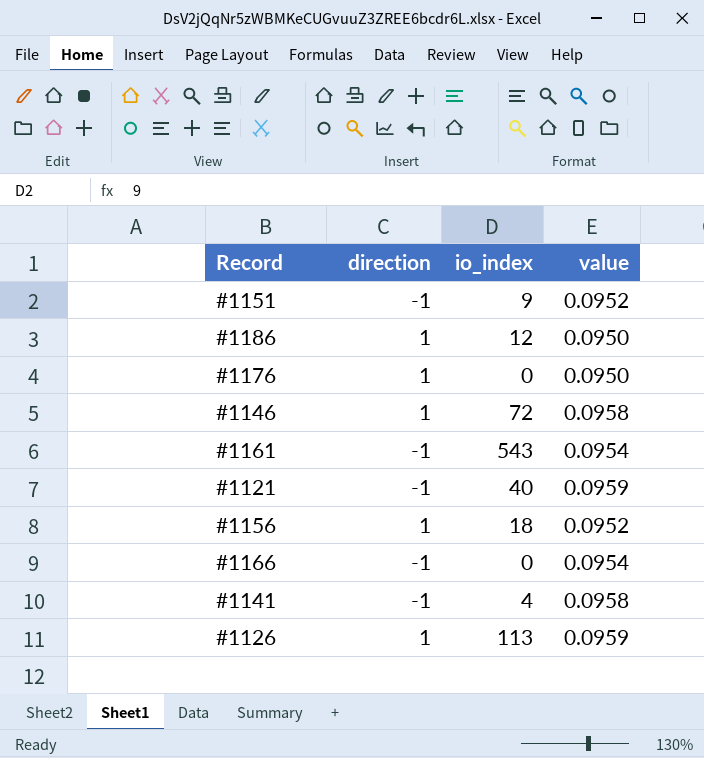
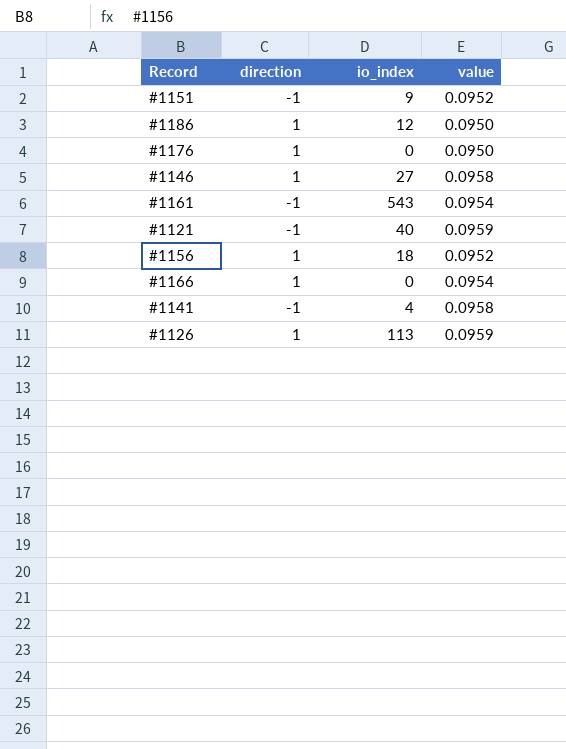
#1146 | io_index: 72 -> 27
#1166 | direction: -1 -> 1

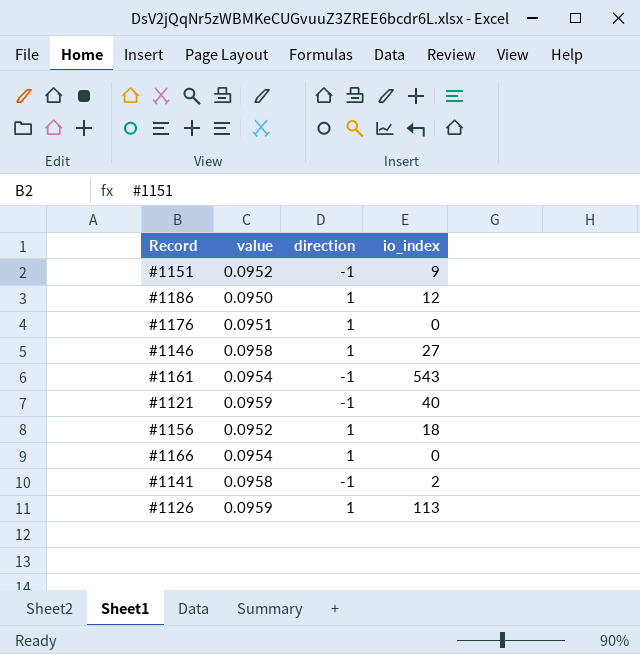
column value | position: 4 -> 2
#1176 | value: 0.0950 -> 0.0951
#1141 | io_index: 4 -> 2

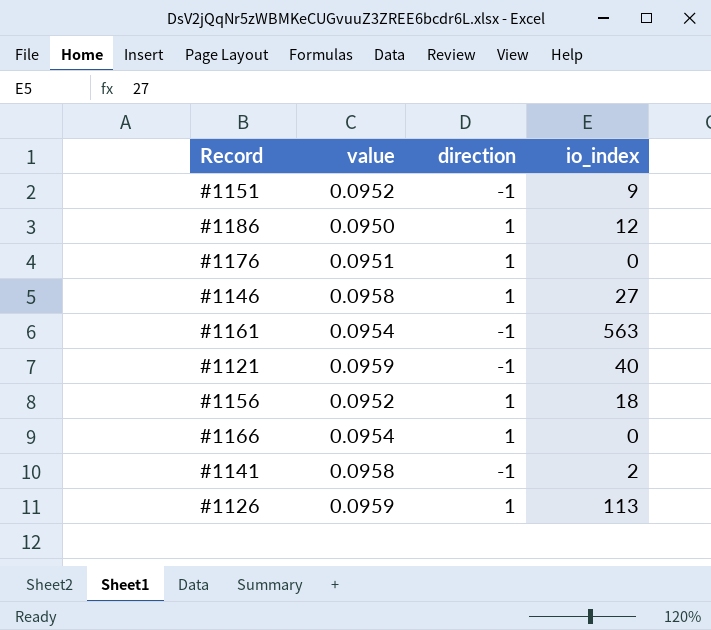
#1161 | io_index: 543 -> 563

